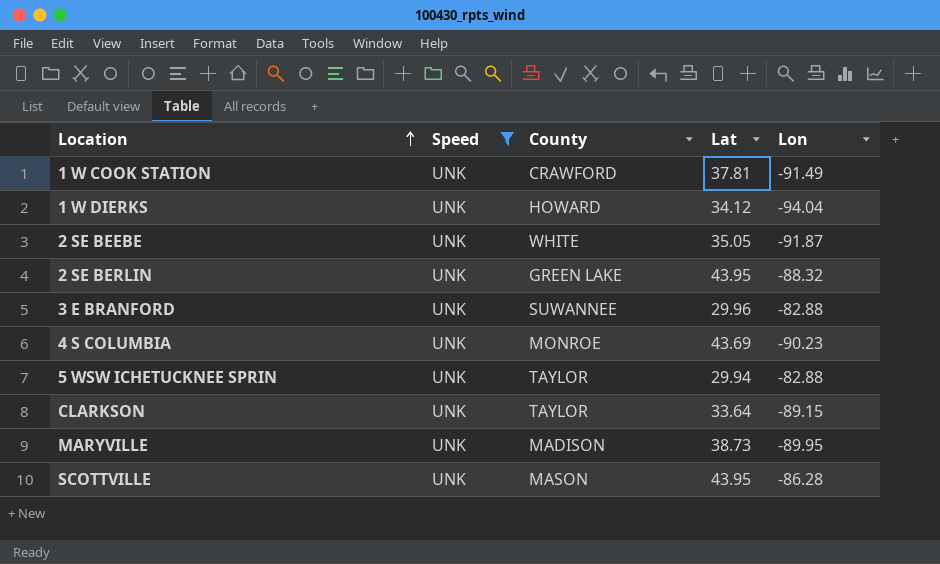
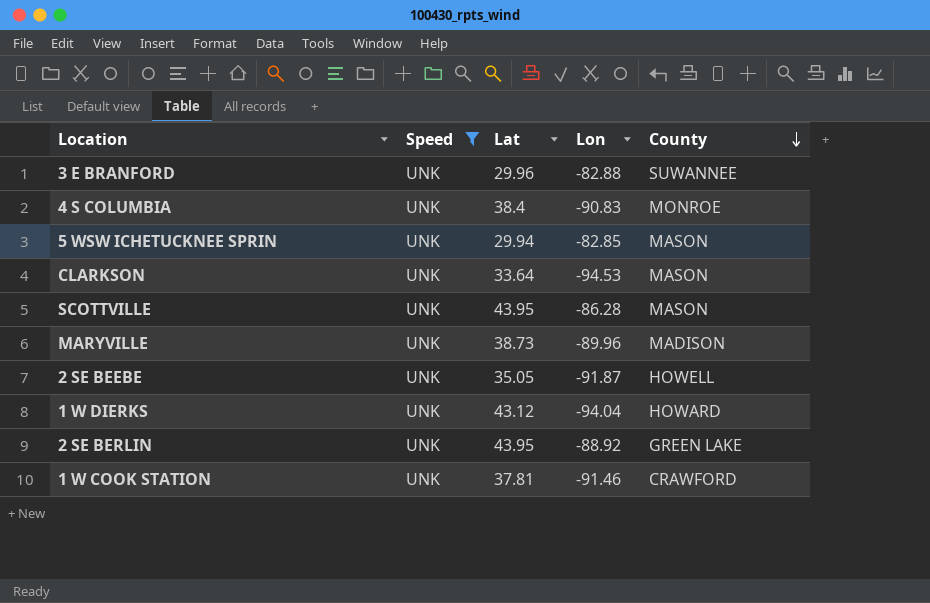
row order: Location ascending -> County descending
column County | position: 3 -> 5
4 S COLUMBIA | Lat: 43.69 -> 38.4
4 S COLUMBIA | Lon: -90.23 -> -90.83
5 WSW ICHETUCKNEE SPRIN | Lon: -82.88 -> -82.85
5 WSW ICHETUCKNEE SPRIN | County: TAYLOR -> MASON
CLARKSON | Lon: -89.15 -> -94.53
CLARKSON | County: TAYLOR -> MASON
MARYVILLE | Lon: -89.95 -> -89.96
2 SE BEEBE | County: WHITE -> HOWELL
1 W DIERKS | Lat: 34.12 -> 43.12
2 SE BERLIN | Lon: -88.32 -> -88.92
1 W COOK STATION | Lon: -91.49 -> -91.46

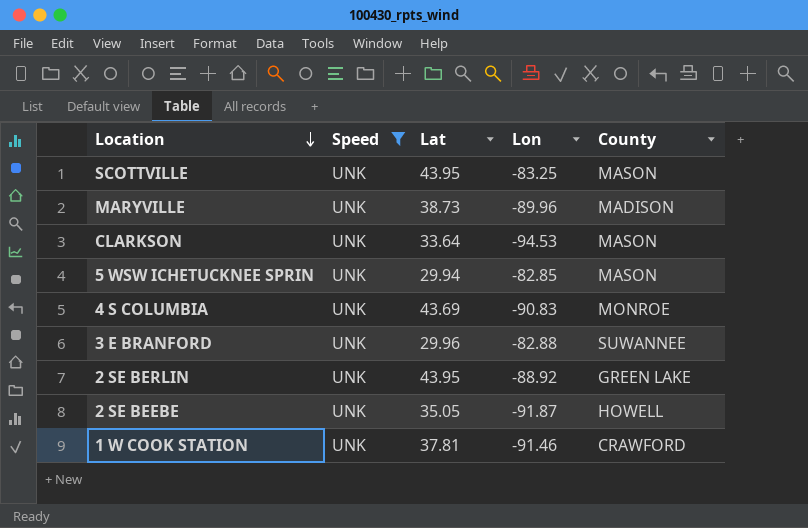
row order: County descending -> Location descending
row 1 W DIERKS: UNK | 43.12 | -94.04 | HOWARD -> none
SCOTTVILLE | Lon: -86.28 -> -83.25
4 S COLUMBIA | Lat: 38.4 -> 43.69

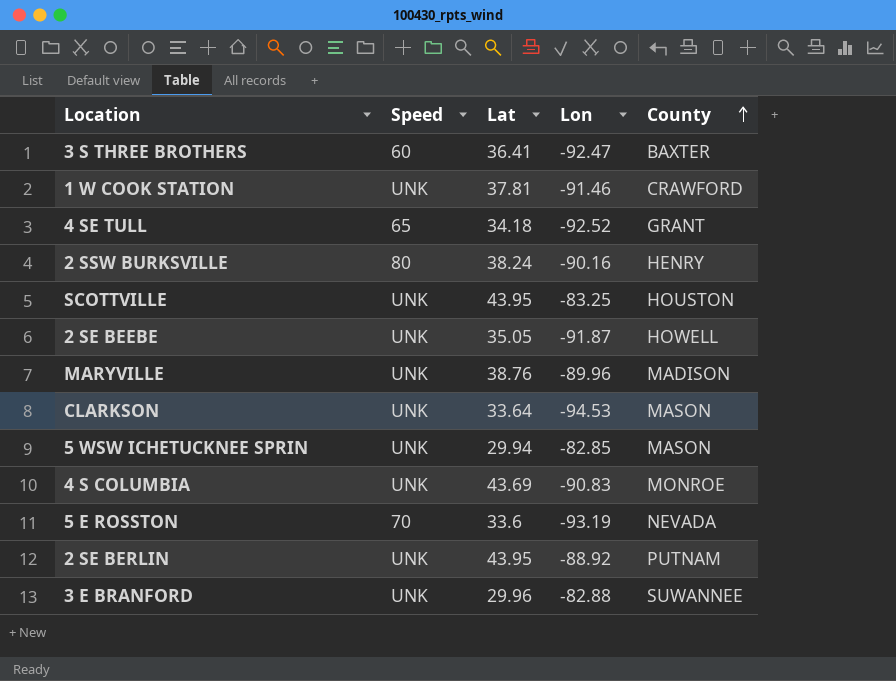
filter: Speed = UNK -> none
row order: Location descending -> County ascending
SCOTTVILLE | County: MASON -> HOUSTON
MARYVILLE | Lat: 38.73 -> 38.76
2 SE BERLIN | County: GREEN LAKE -> PUTNAM

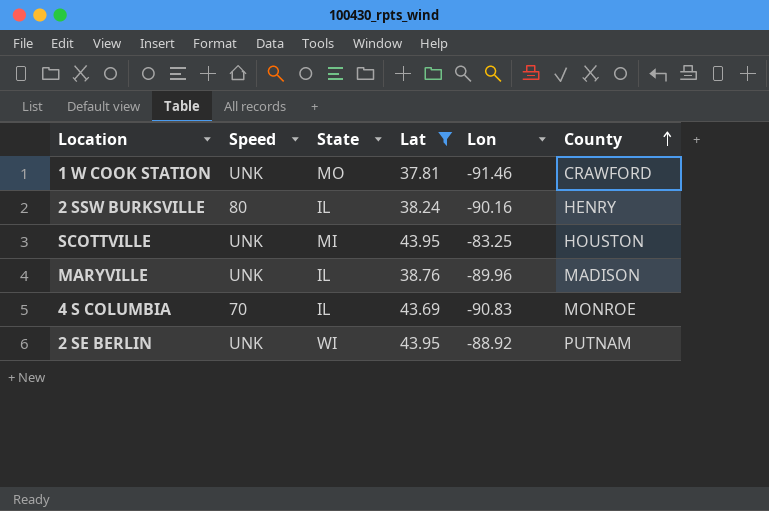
filter: none -> Lat >= 37.81
column State | position: none -> 3
4 S COLUMBIA | Speed: UNK -> 70

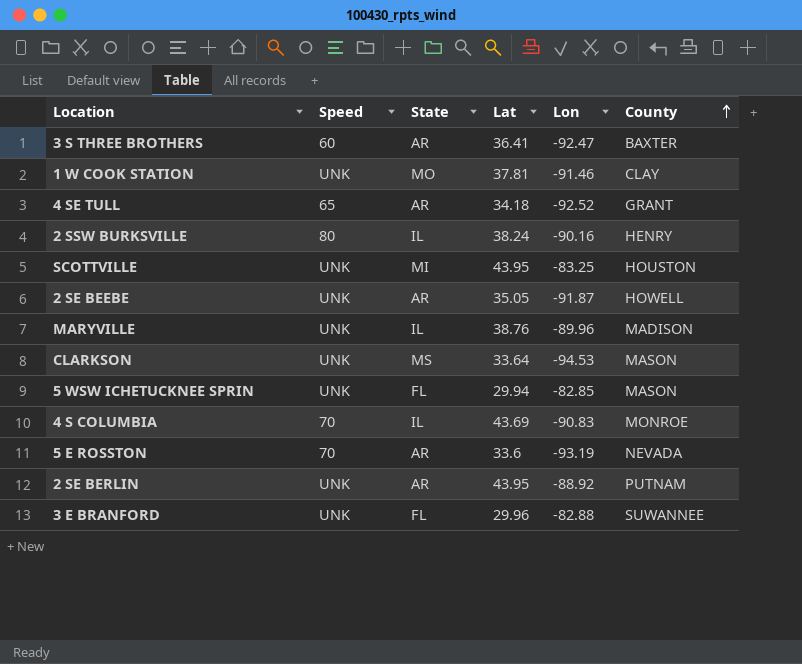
filter: Lat >= 37.81 -> none
1 W COOK STATION | County: CRAWFORD -> CLAY
2 SE BERLIN | State: WI -> AR

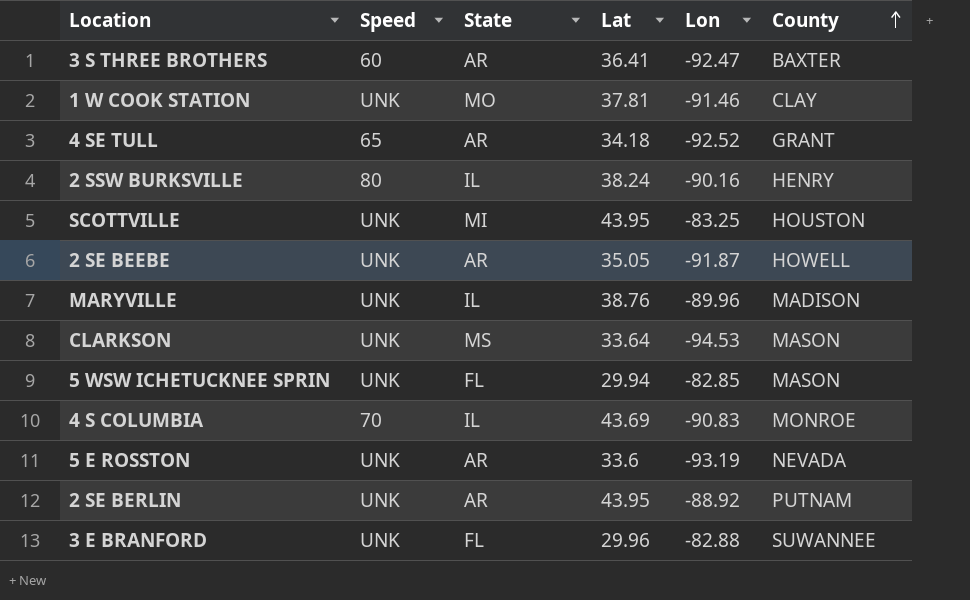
5 E ROSSTON | Speed: 70 -> UNK

